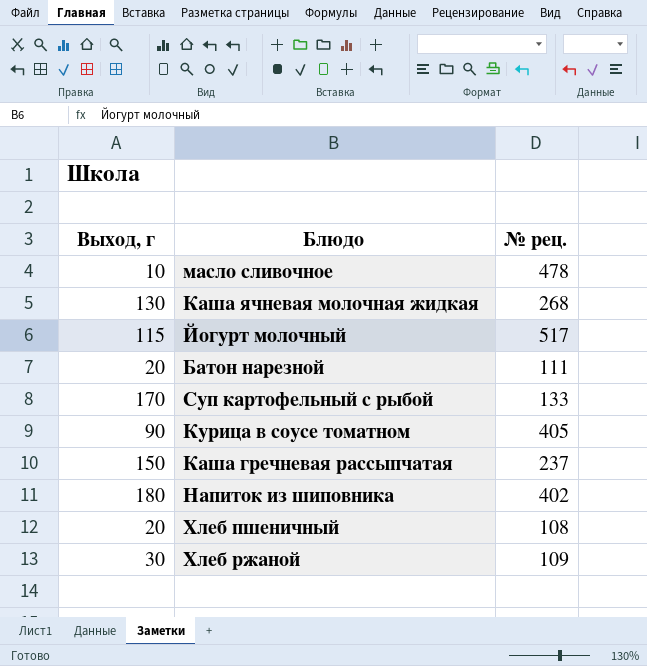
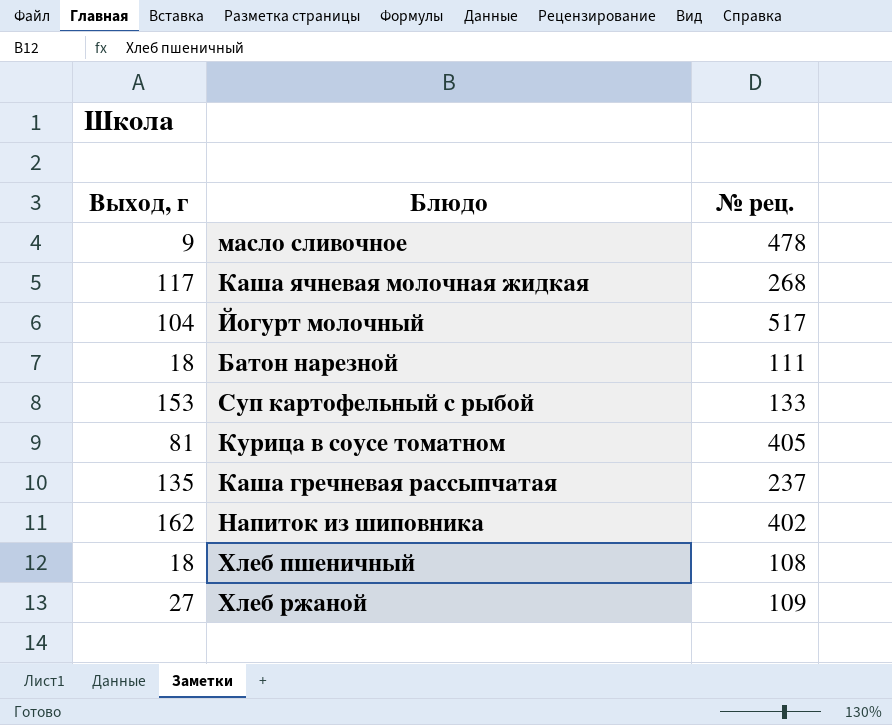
масло сливочное | Выход, г: 10 -> 9
Каша ячневая молочная жидкая | Выход, г: 130 -> 117
Йогурт молочный | Выход, г: 115 -> 104
Батон нарезной | Выход, г: 20 -> 18
Суп картофельный с рыбой | Выход, г: 170 -> 153
Курица в соусе томатном | Выход, г: 90 -> 81
Каша гречневая рассыпчатая | Выход, г: 150 -> 135
Напиток из шиповника | Выход, г: 180 -> 162
Хлеб пшеничный | Выход, г: 20 -> 18
Хлеб ржаной | Выход, г: 30 -> 27

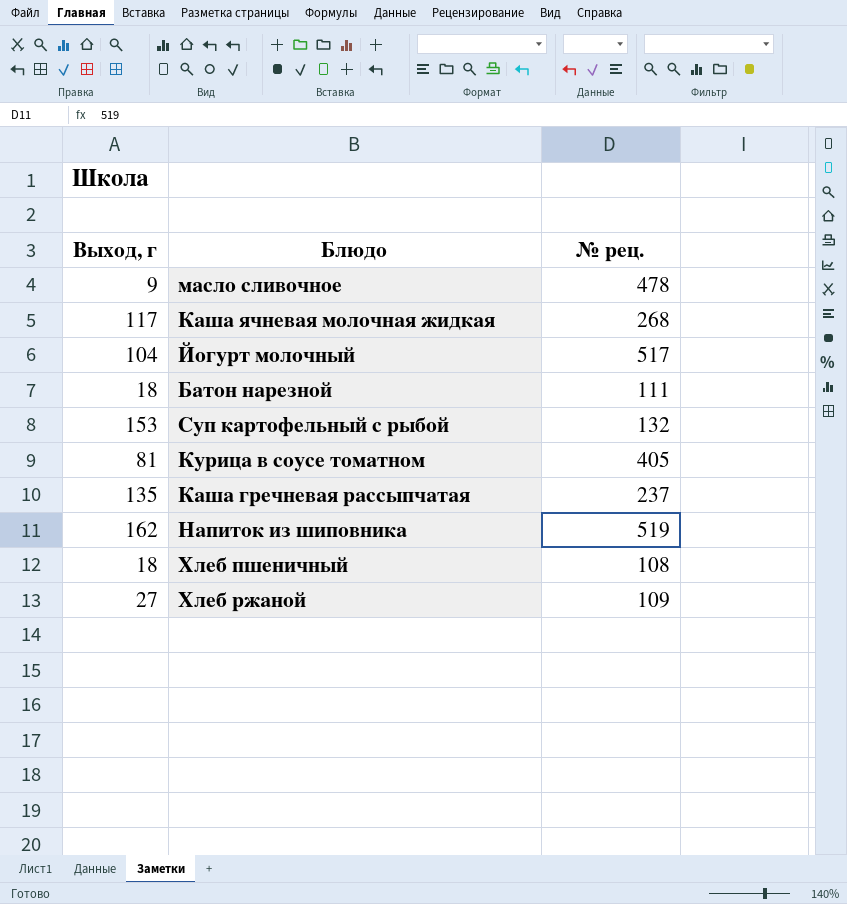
Суп картофельный с рыбой | № рец.: 133 -> 132
Напиток из шиповника | № рец.: 402 -> 519

